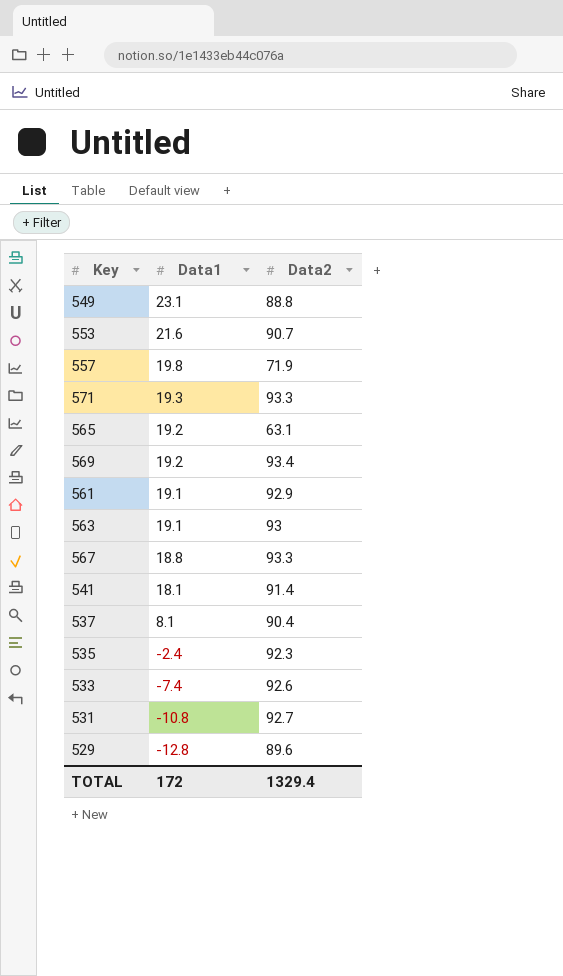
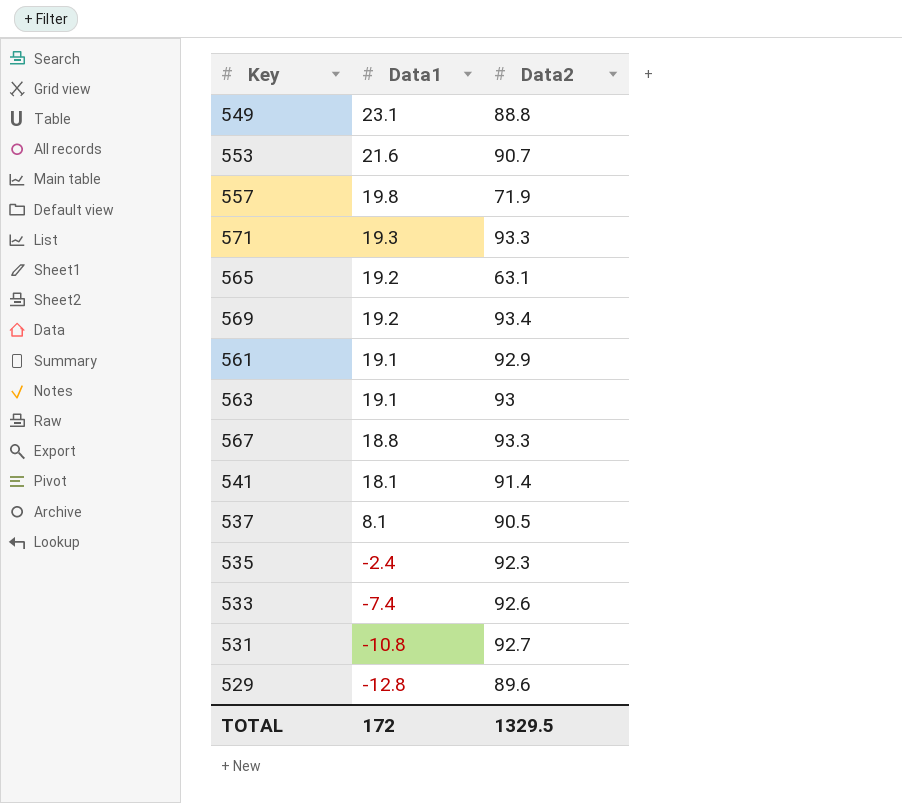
537 | Data2: 90.4 -> 90.5
TOTAL | Data2: 1329.4 -> 1329.5

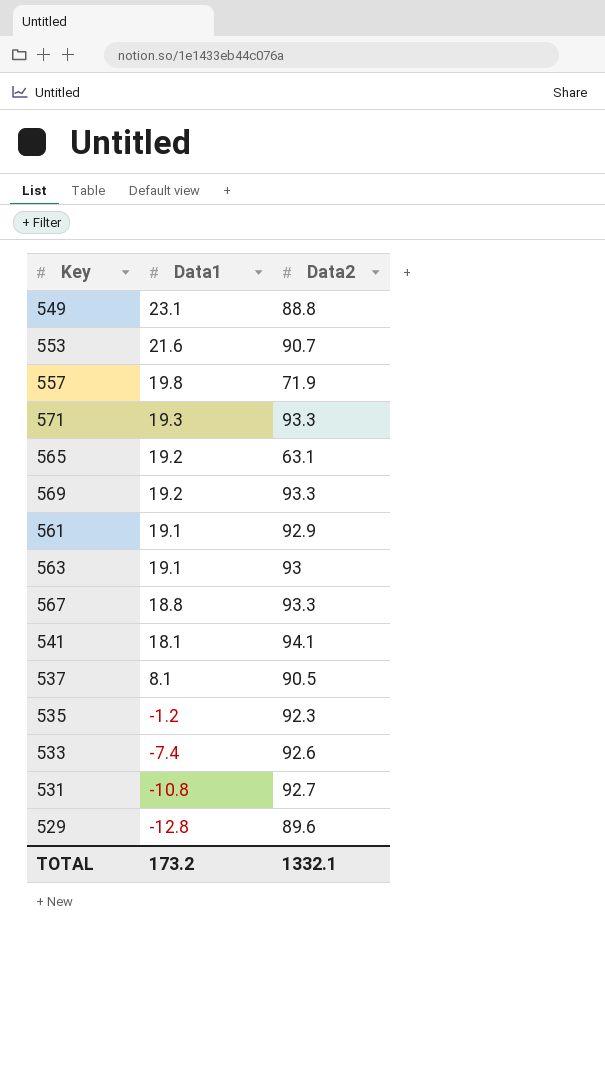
569 | Data2: 93.4 -> 93.3
541 | Data2: 91.4 -> 94.1
535 | Data1: -2.4 -> -1.2
TOTAL | Data1: 172 -> 173.2
TOTAL | Data2: 1329.5 -> 1332.1

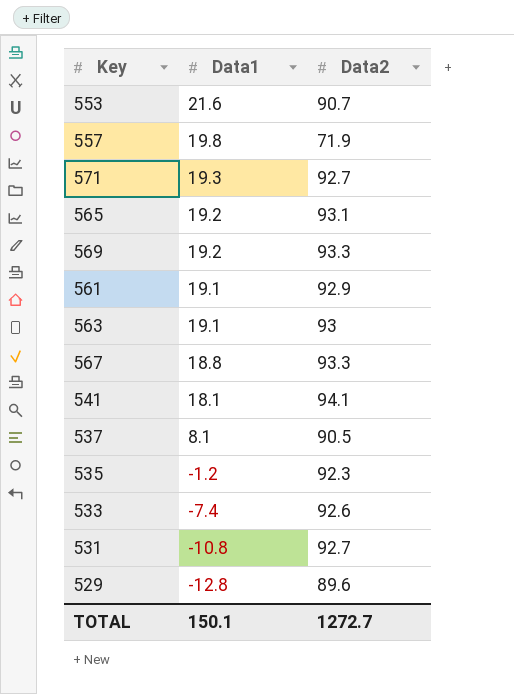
row 549: 23.1 | 88.8 -> none
571 | Data2: 93.3 -> 92.7
565 | Data2: 63.1 -> 93.1
TOTAL | Data1: 173.2 -> 150.1
TOTAL | Data2: 1332.1 -> 1272.7

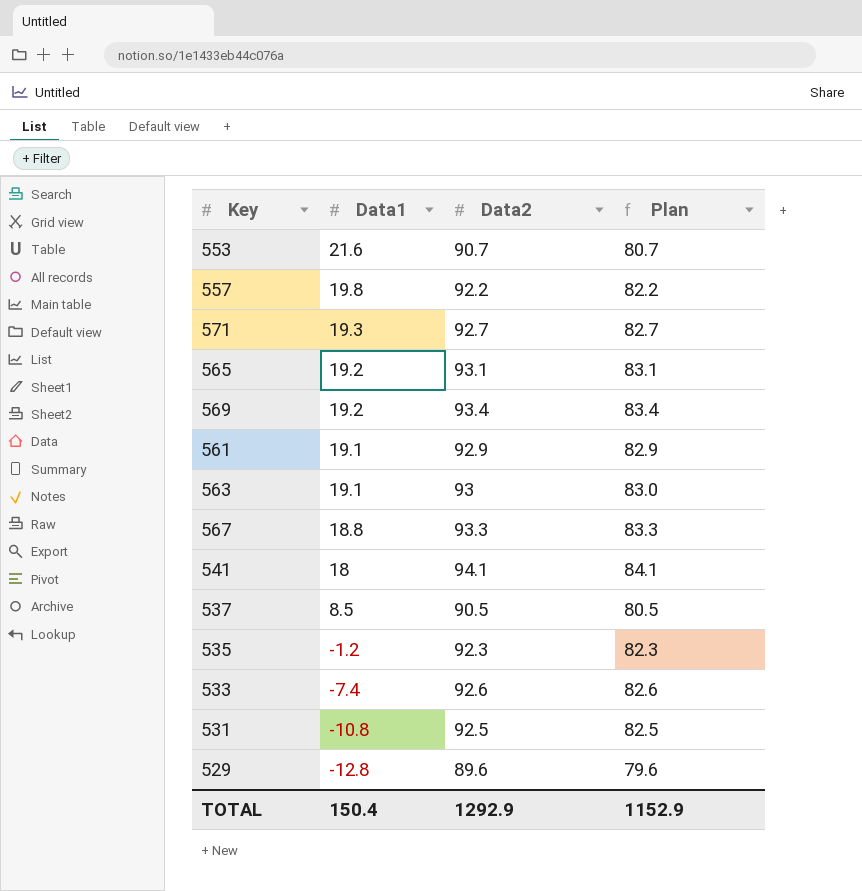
column Plan | formula: none -> [Data2] - 10
557 | Data2: 71.9 -> 92.2
569 | Data2: 93.3 -> 93.4
541 | Data1: 18.1 -> 18
537 | Data1: 8.1 -> 8.5
531 | Data2: 92.7 -> 92.5
TOTAL | Data1: 150.1 -> 150.4
TOTAL | Data2: 1272.7 -> 1292.9

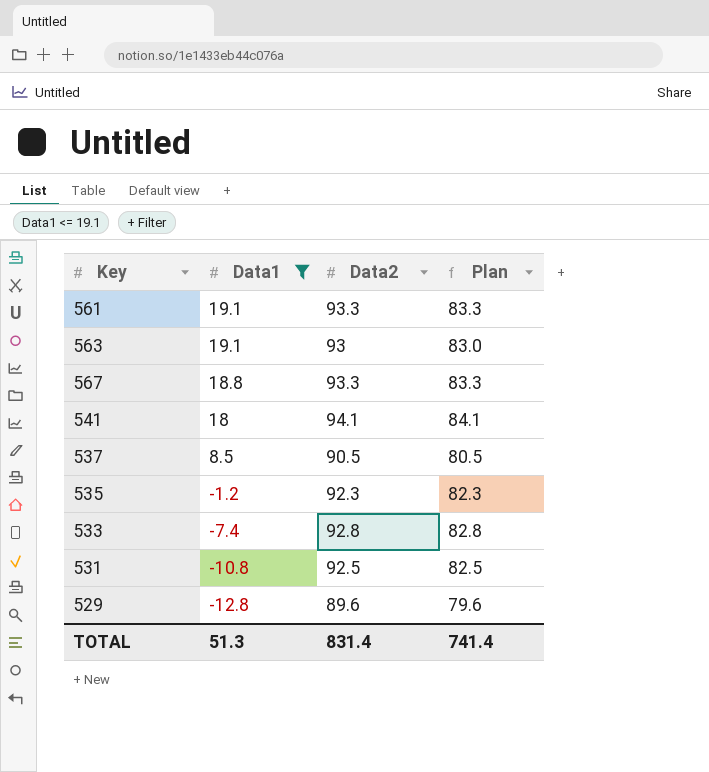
filter: none -> Data1 <= 19.1
561 | Data2: 92.9 -> 93.3
561 | Plan: 82.9 -> 83.3
533 | Data2: 92.6 -> 92.8
533 | Plan: 82.6 -> 82.8
TOTAL | Data1: 150.4 -> 51.3
TOTAL | Data2: 1292.9 -> 831.4
TOTAL | Plan: 1152.9 -> 741.4

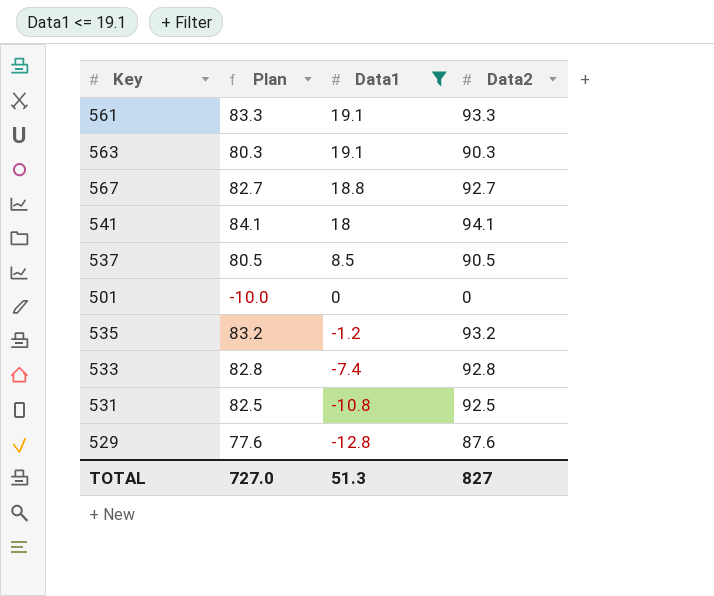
column Plan | position: 4 -> 2
563 | Plan: 83.0 -> 80.3
563 | Data2: 93 -> 90.3
567 | Plan: 83.3 -> 82.7
567 | Data2: 93.3 -> 92.7
row 501: none -> -10.0 | 0 | 0
535 | Plan: 82.3 -> 83.2
535 | Data2: 92.3 -> 93.2
529 | Plan: 79.6 -> 77.6
529 | Data2: 89.6 -> 87.6
TOTAL | Plan: 741.4 -> 727.0
TOTAL | Data2: 831.4 -> 827

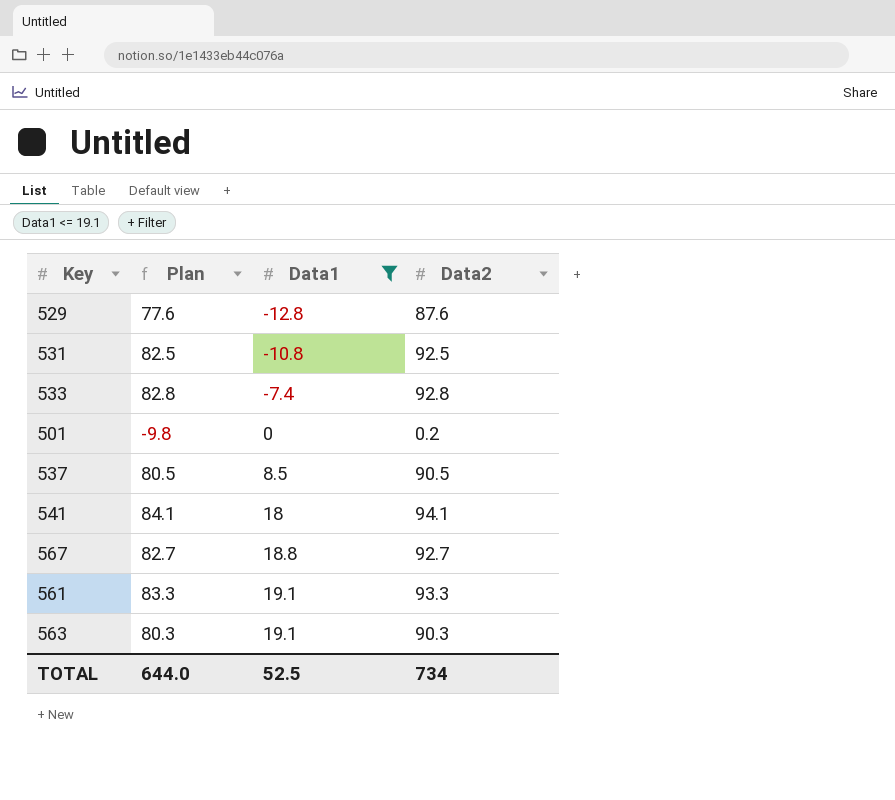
row order: Data1 descending -> Data1 ascending
row 535: 83.2 | -1.2 | 93.2 -> none
501 | Plan: -10.0 -> -9.8
501 | Data2: 0 -> 0.2
TOTAL | Plan: 727.0 -> 644.0
TOTAL | Data1: 51.3 -> 52.5
TOTAL | Data2: 827 -> 734

